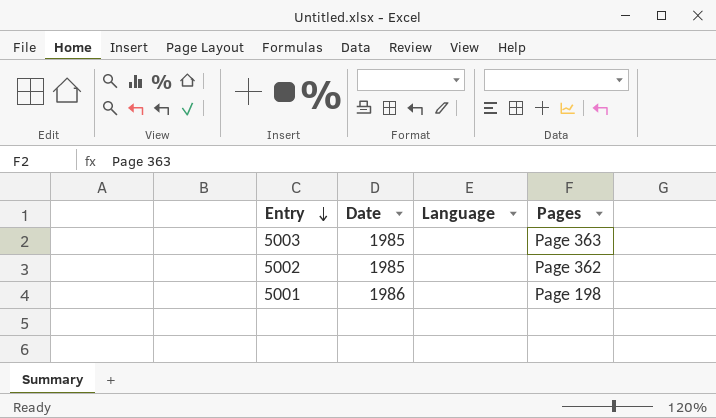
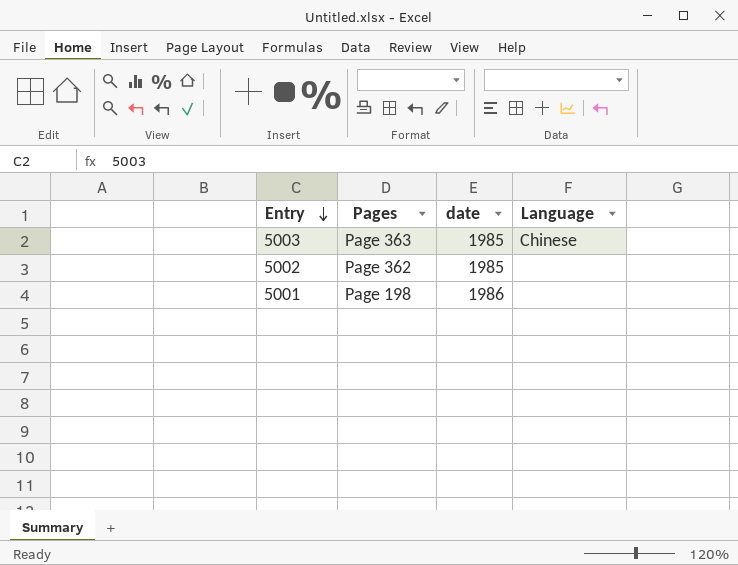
column Pages | position: 4 -> 2
column name: Date -> date
5003 | Language: none -> Chinese

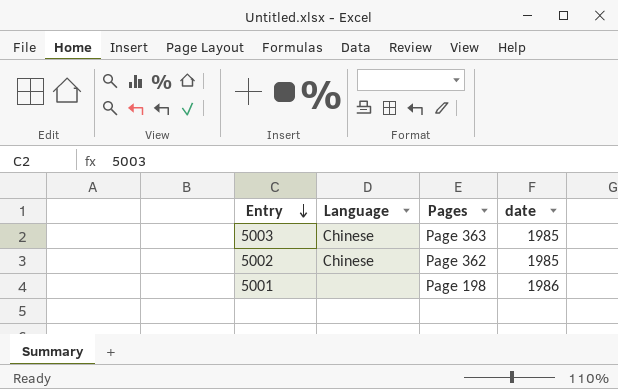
column Language | position: 4 -> 2
5002 | Language: none -> Chinese

